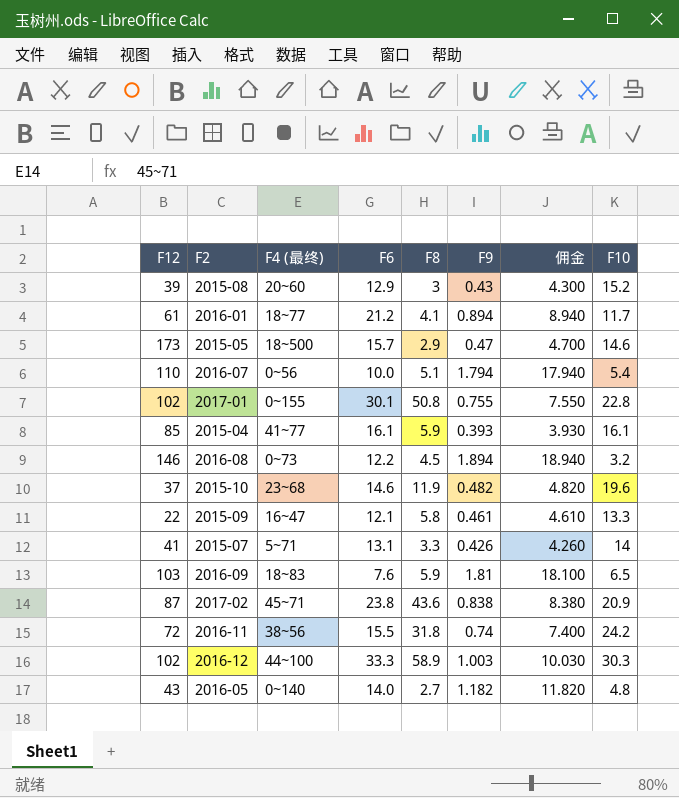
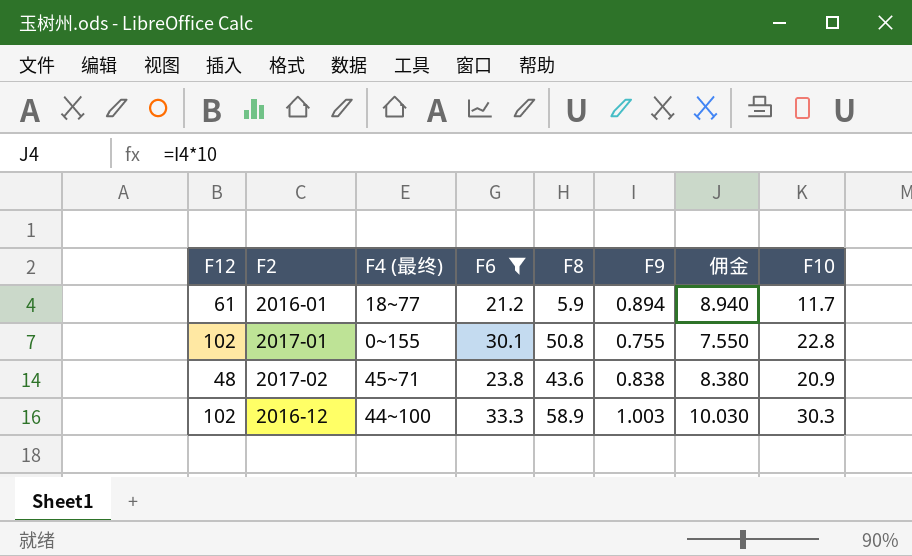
filter: none -> F6 >= 21.2
2016-01 | F8: 4.1 -> 5.9
2017-02 | F12: 87 -> 48

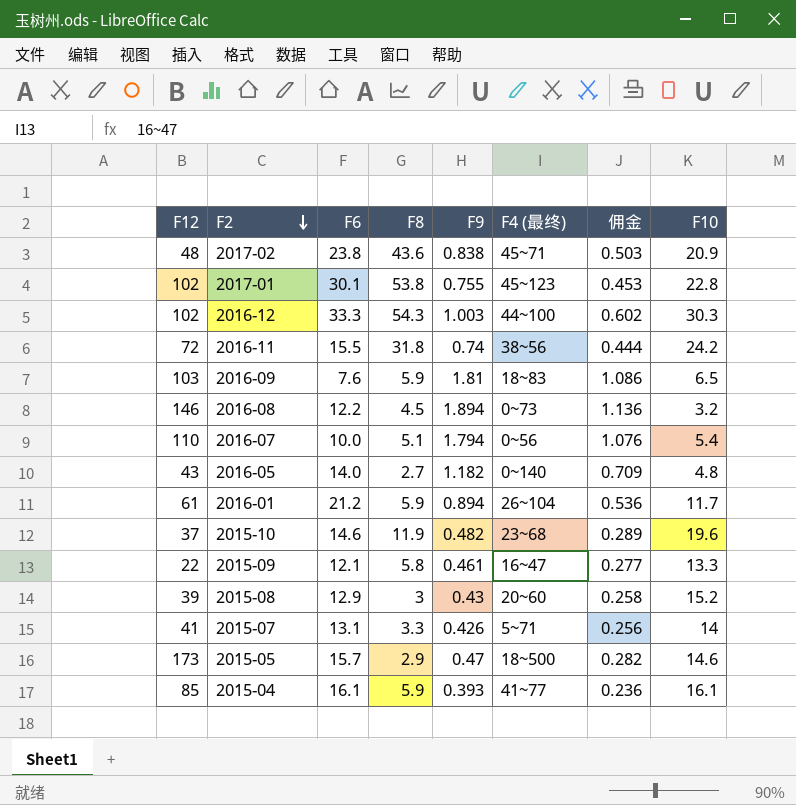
filter: F6 >= 21.2 -> none
row order: none -> F2 descending
column F4 (最终) | position: 3 -> 6
column 佣金 | formula: [F9] * 10 -> [F9] * 0.6
2017-01 | F8: 50.8 -> 53.8
2017-01 | F4 (最终): 0~155 -> 45~123
2016-12 | F8: 58.9 -> 54.3
2016-01 | F4 (最终): 18~77 -> 26~104

